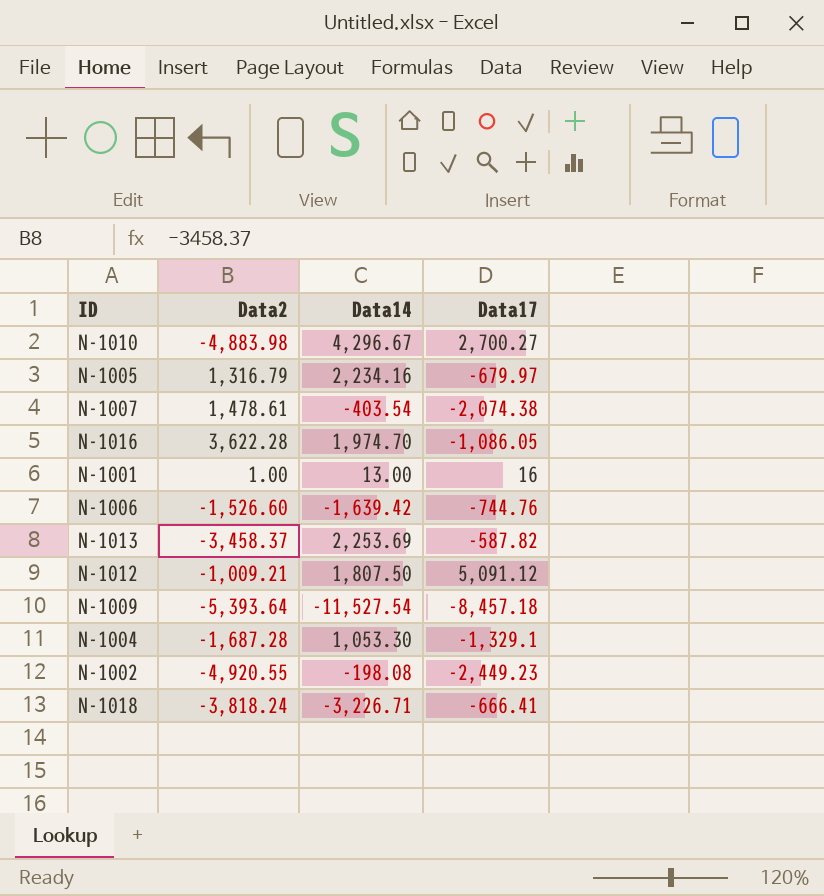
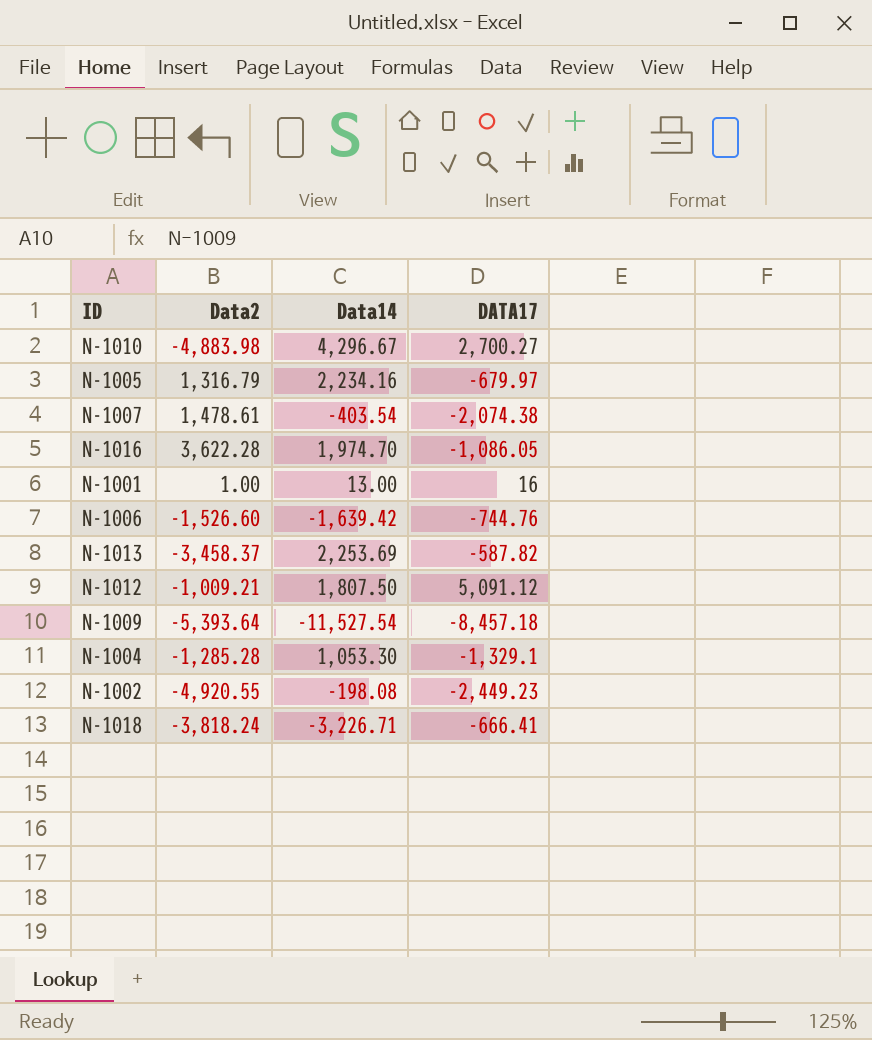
column name: Data17 -> DATA17
N-1004 | Data2: -1,687.28 -> -1,285.28

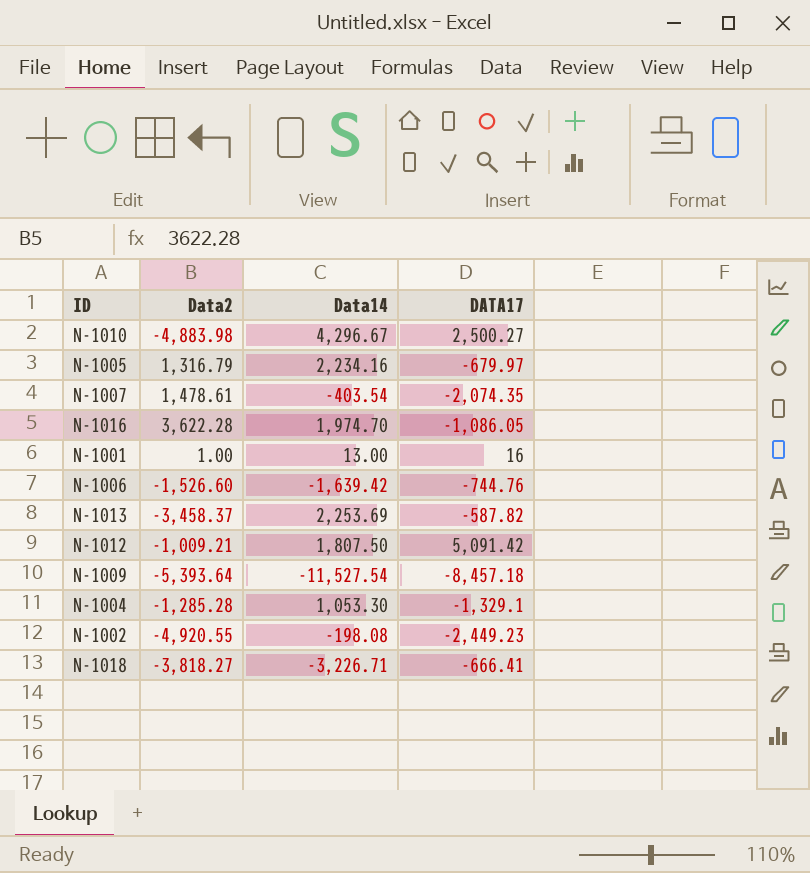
N-1010 | DATA17: 2,700.27 -> 2,500.27
N-1007 | DATA17: -2,074.38 -> -2,074.35
N-1012 | DATA17: 5,091.12 -> 5,091.42
N-1018 | Data2: -3,818.24 -> -3,818.27

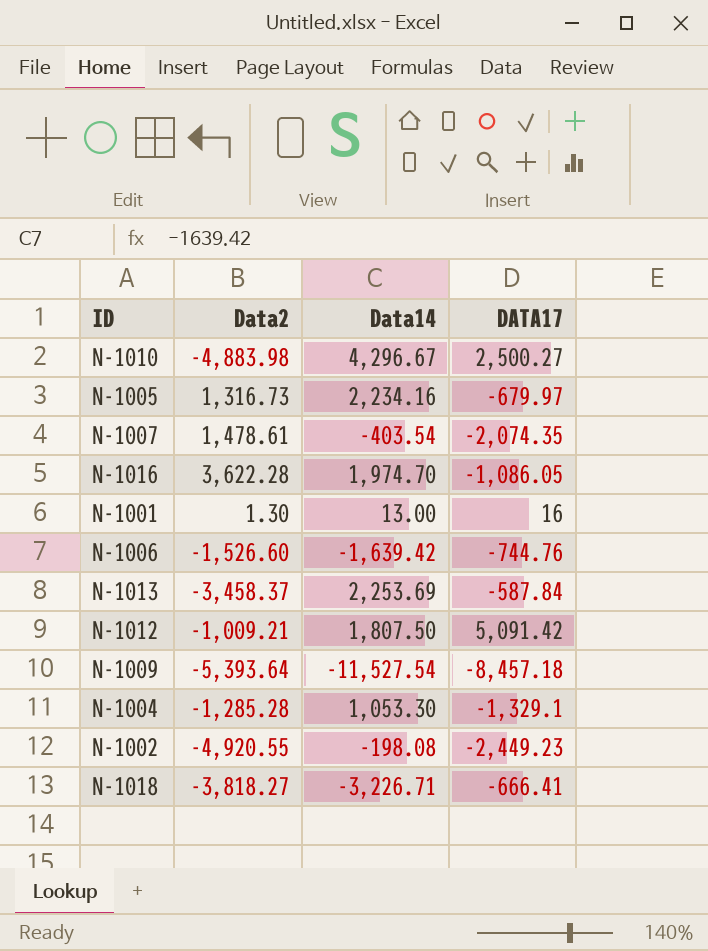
N-1005 | Data2: 1,316.79 -> 1,316.73
N-1001 | Data2: 1.00 -> 1.30
N-1013 | DATA17: -587.82 -> -587.84

